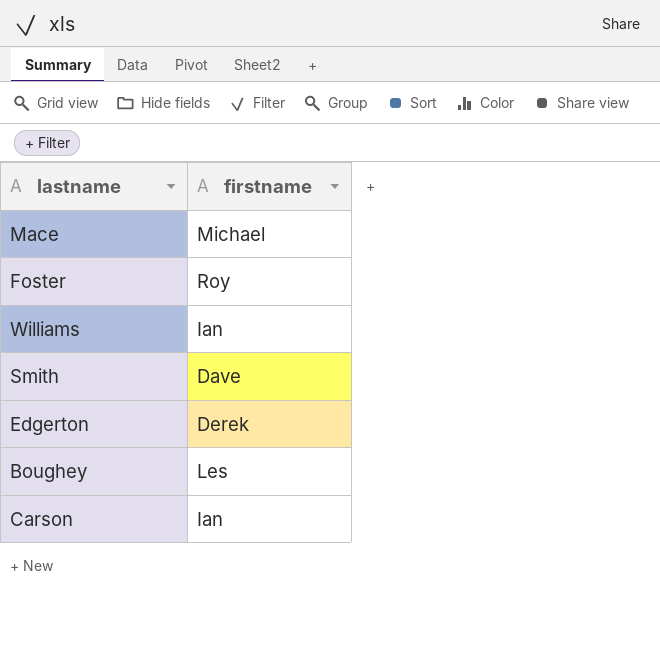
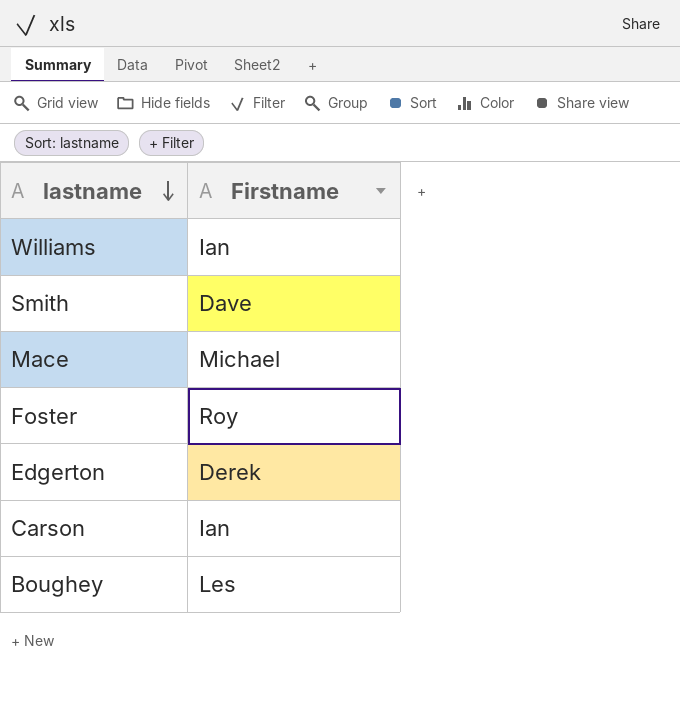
row order: none -> lastname descending
column name: firstname -> Firstname

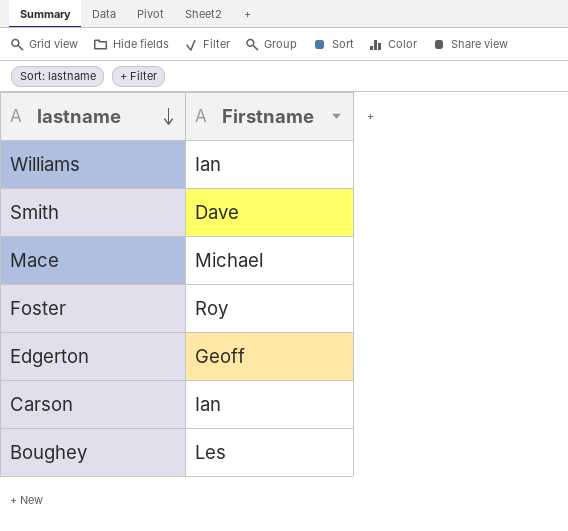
Edgerton | Firstname: Derek -> Geoff

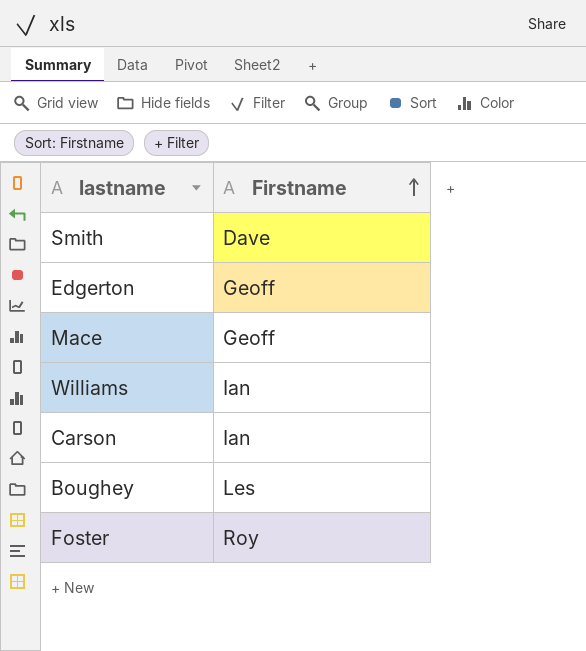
row order: lastname descending -> Firstname ascending
Mace | Firstname: Michael -> Geoff

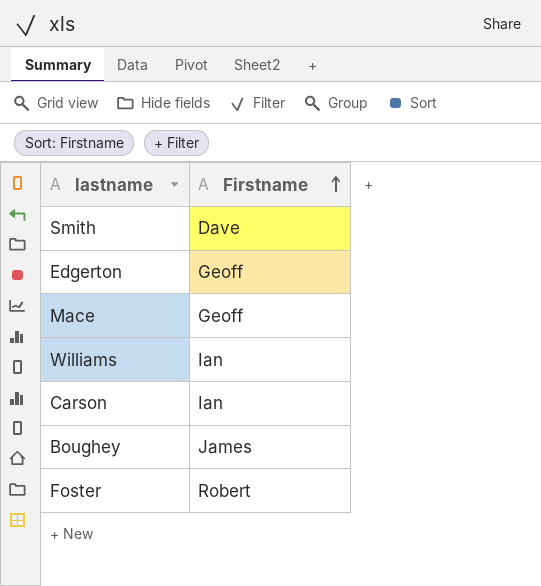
Boughey | Firstname: Les -> James
Foster | Firstname: Roy -> Robert

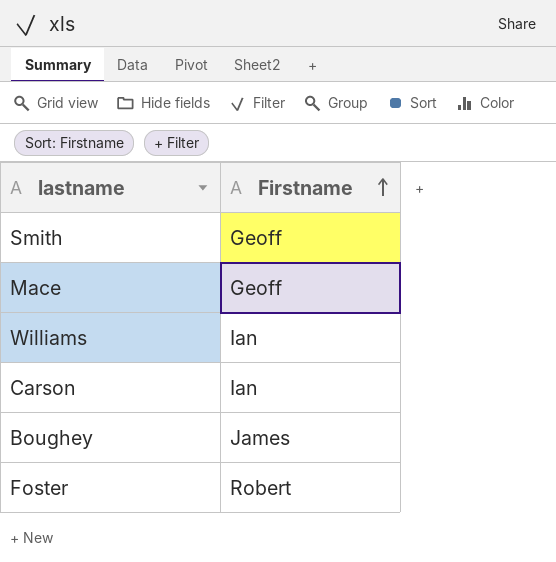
row Edgerton: Geoff -> none
Smith | Firstname: Dave -> Geoff

